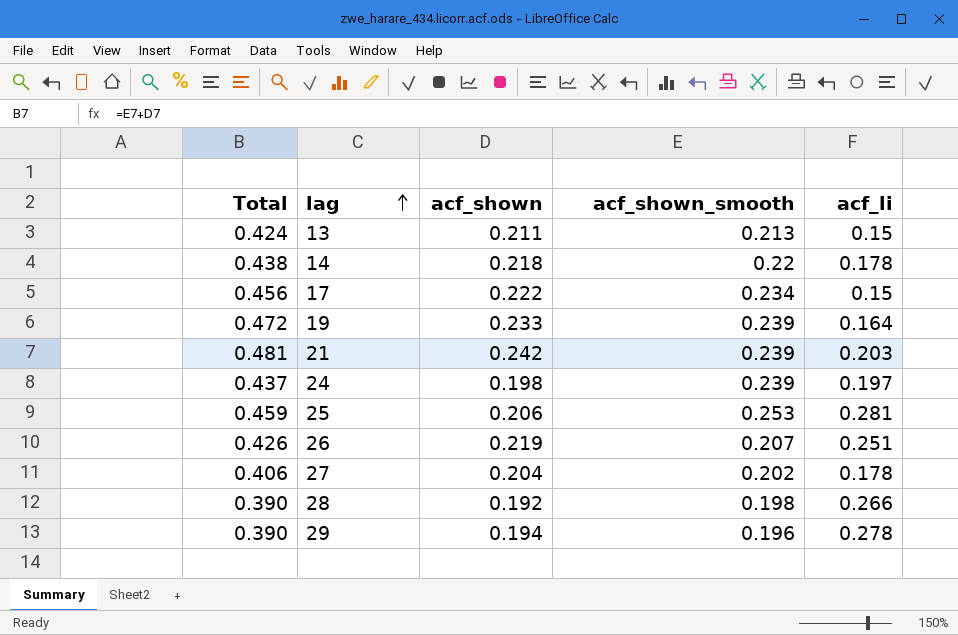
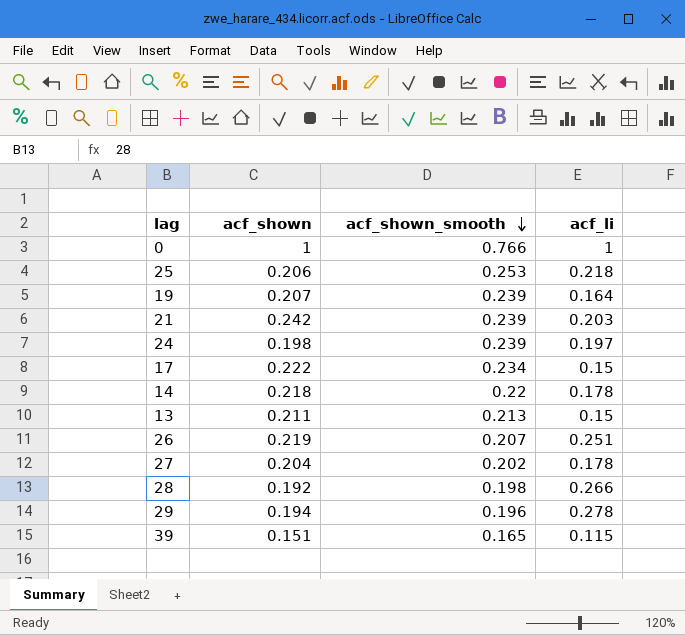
row order: lag ascending -> acf_shown_smooth descending
column Total | formula: [acf_shown] + [acf_shown_smooth] -> none
row 0: none -> 1 | 0.766 | 1
25 | acf_li: 0.281 -> 0.218
19 | acf_shown: 0.233 -> 0.207
row 39: none -> 0.151 | 0.165 | 0.115

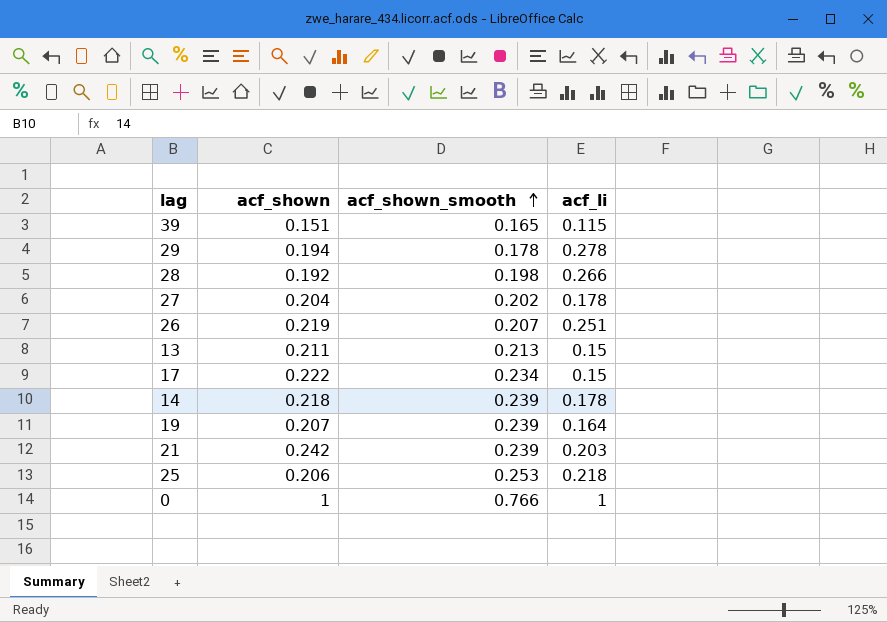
row order: acf_shown_smooth descending -> acf_shown_smooth ascending
row 24: 0.198 | 0.239 | 0.197 -> none
29 | acf_shown_smooth: 0.196 -> 0.178
14 | acf_shown_smooth: 0.22 -> 0.239

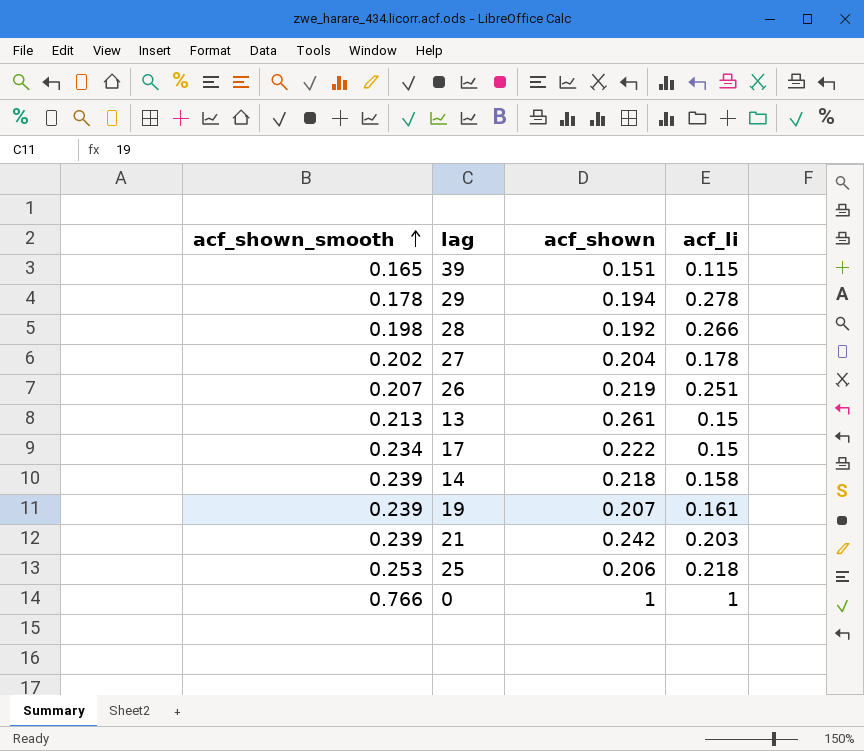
column acf_shown_smooth | position: 3 -> 1
13 | acf_shown: 0.211 -> 0.261
14 | acf_li: 0.178 -> 0.158
19 | acf_li: 0.164 -> 0.161

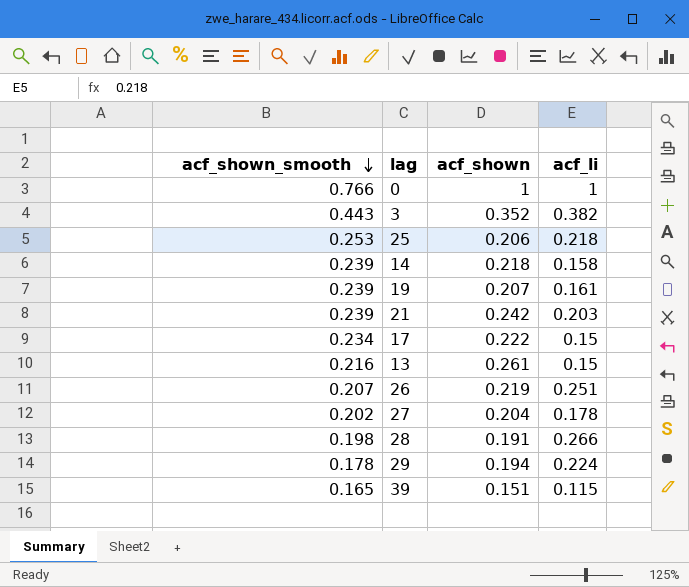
row order: acf_shown_smooth ascending -> acf_shown_smooth descending
row 3: none -> 0.443 | 0.352 | 0.382
13 | acf_shown_smooth: 0.213 -> 0.216
28 | acf_shown: 0.192 -> 0.191
29 | acf_li: 0.278 -> 0.224

